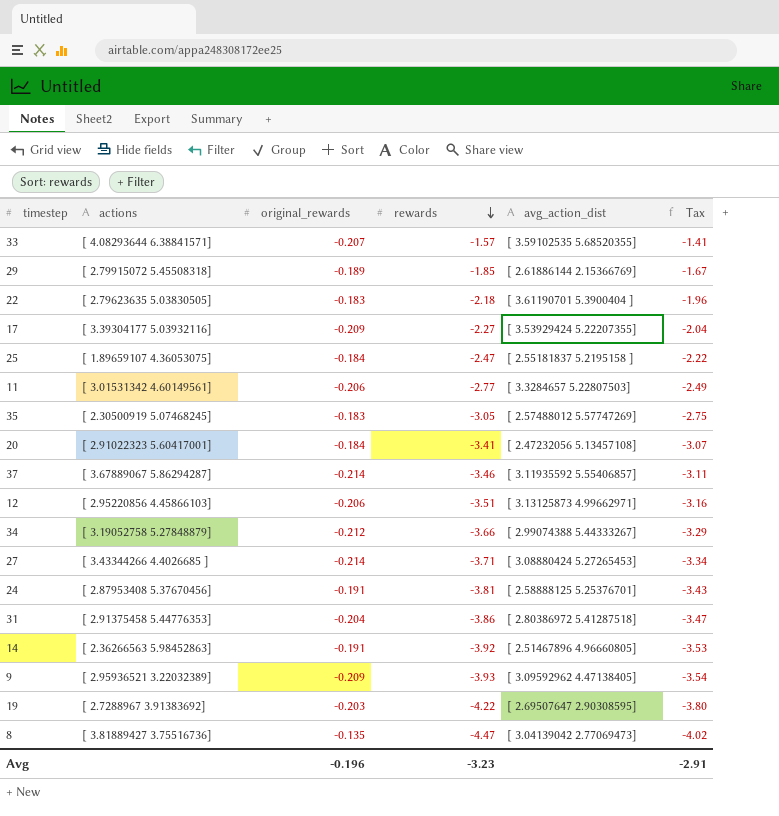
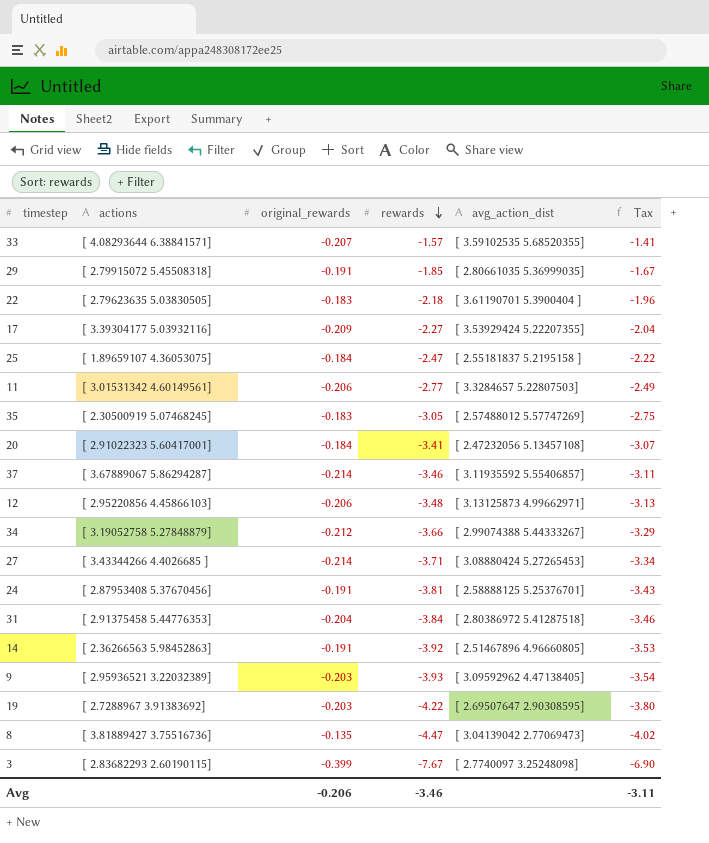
29 | original_rewards: -0.189 -> -0.191
29 | avg_action_dist: [ 2.61886144 2.15366769] -> [ 2.80661035 5.36999035]
12 | rewards: -3.51 -> -3.48
12 | Tax: -3.16 -> -3.13
31 | rewards: -3.86 -> -3.84
31 | Tax: -3.47 -> -3.46
9 | original_rewards: -0.209 -> -0.203
row 3: none -> [ 2.83682293 2.60190115] | -0.399 | -7.67 | [ 2.7740097 3.25248098] | -6.90
Avg | original_rewards: -0.196 -> -0.206
Avg | rewards: -3.23 -> -3.46
Avg | Tax: -2.91 -> -3.11

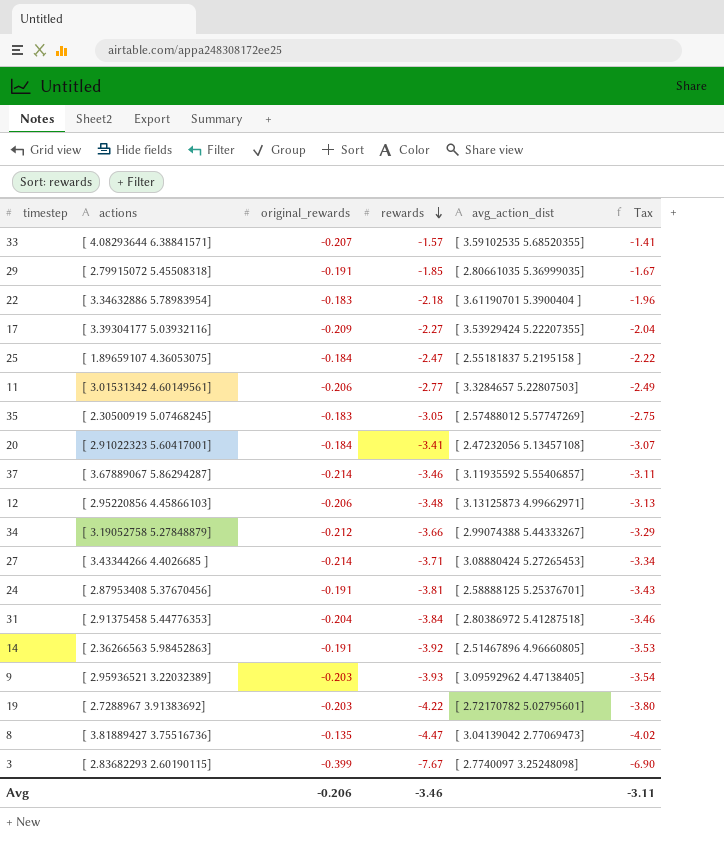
22 | actions: [ 2.79623635 5.03830505] -> [ 3.34632886 5.78983954]
19 | avg_action_dist: [ 2.69507647 2.90308595] -> [ 2.72170782 5.02795601]

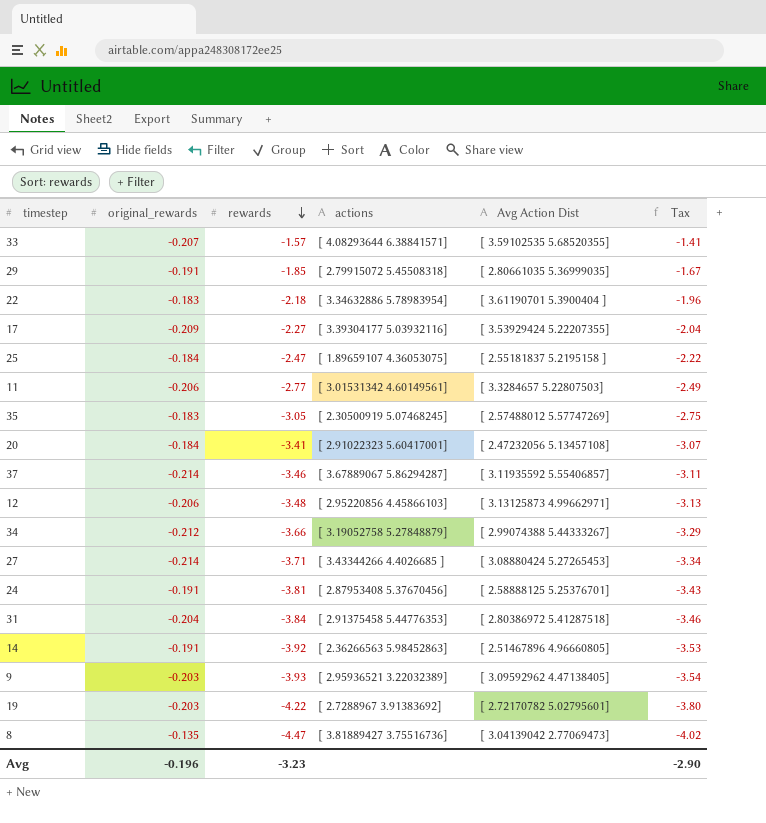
column actions | position: 2 -> 4
column name: avg_action_dist -> Avg Action Dist
row 3: [ 2.83682293 2.60190115] | -0.399 | -7.67 | [ 2.7740097 3.25248098] | -6.90 -> none
Avg | original_rewards: -0.206 -> -0.196
Avg | rewards: -3.46 -> -3.23
Avg | Tax: -3.11 -> -2.90

